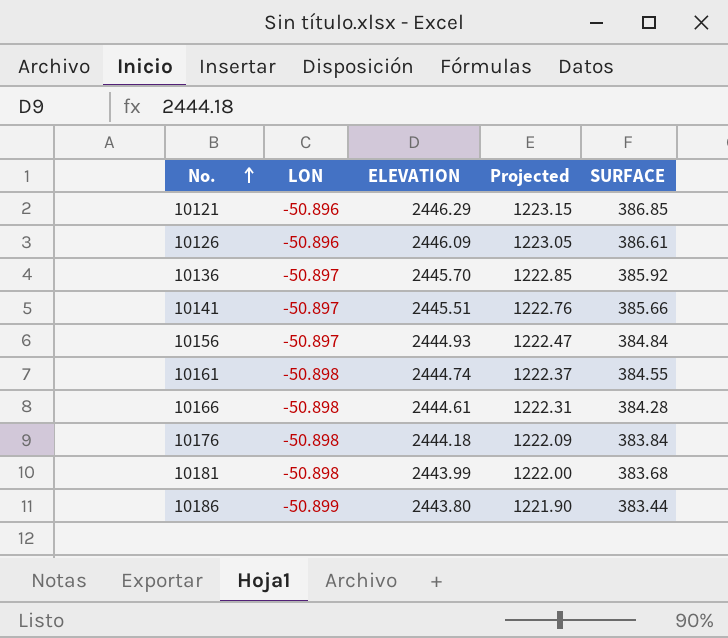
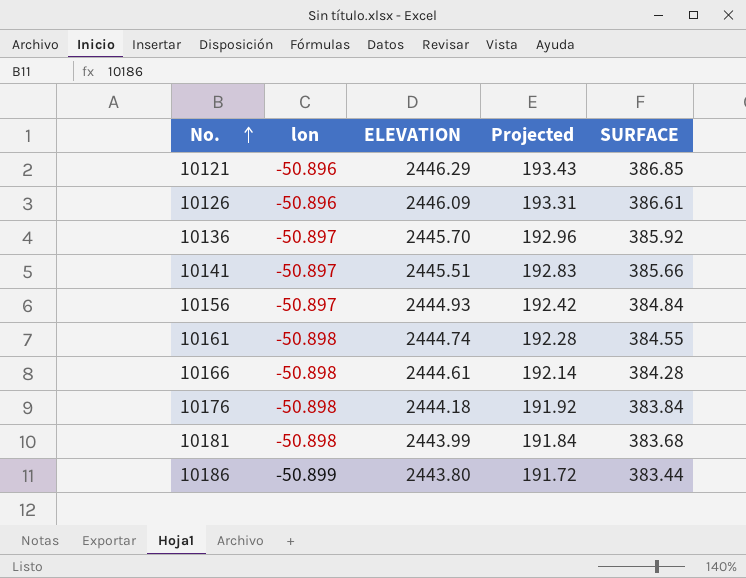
column name: LON -> lon
column Projected | formula: [ELEVATION] * 0.5 -> [SURFACE] * 0.5

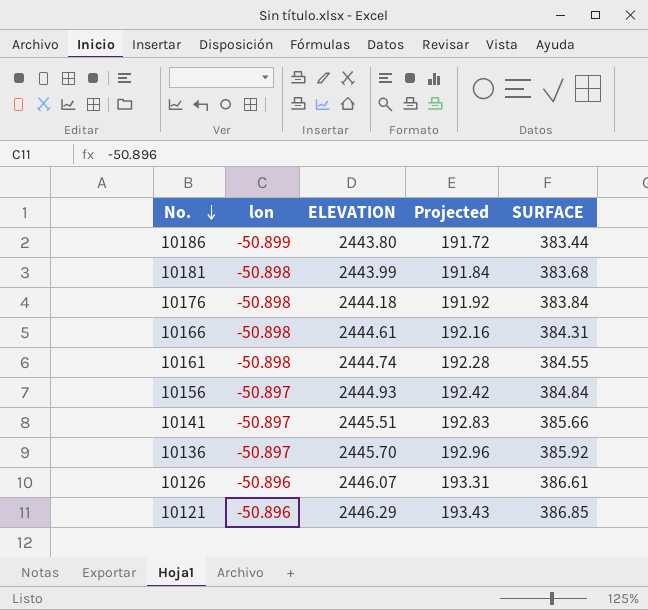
row order: No. ascending -> No. descending
10166 | Projected: 192.14 -> 192.16
10166 | SURFACE: 384.28 -> 384.31
10126 | ELEVATION: 2446.09 -> 2446.07

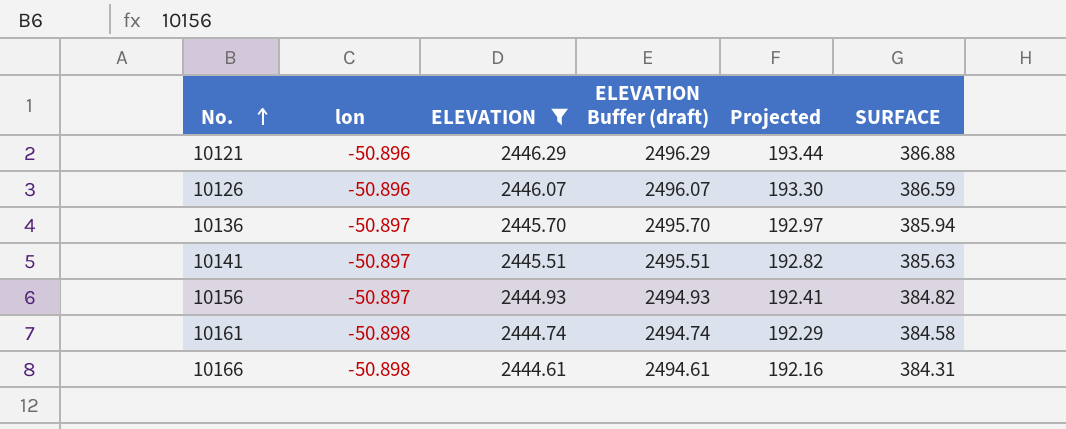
filter: none -> ELEVATION >= 2444.61
row order: No. descending -> No. ascending
column ELEVATION Buffer (draft) | formula: none -> [ELEVATION] + 50
10121 | Projected: 193.43 -> 193.44
10121 | SURFACE: 386.85 -> 386.88
10126 | Projected: 193.31 -> 193.30
10126 | SURFACE: 386.61 -> 386.59
10136 | Projected: 192.96 -> 192.97
10136 | SURFACE: 385.92 -> 385.94
10141 | Projected: 192.83 -> 192.82
10141 | SURFACE: 385.66 -> 385.63
10156 | Projected: 192.42 -> 192.41
10156 | SURFACE: 384.84 -> 384.82
10161 | Projected: 192.28 -> 192.29
10161 | SURFACE: 384.55 -> 384.58

